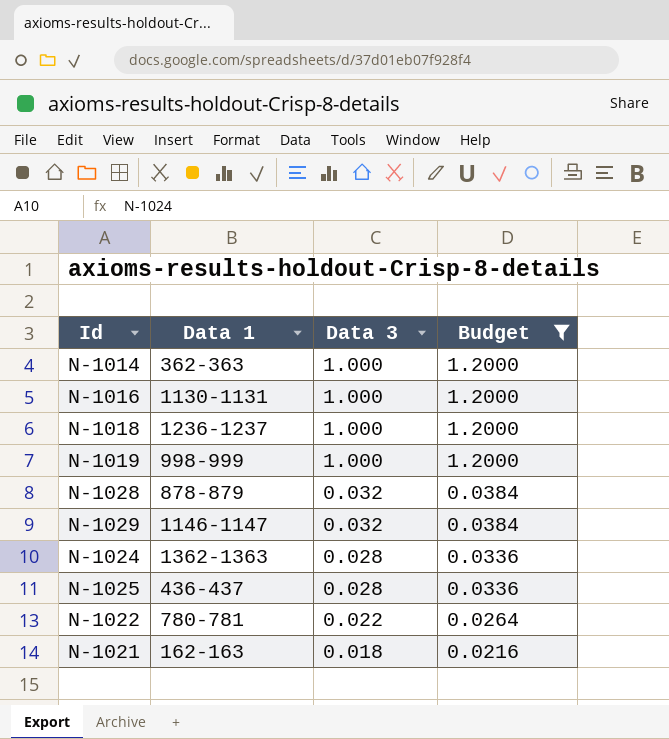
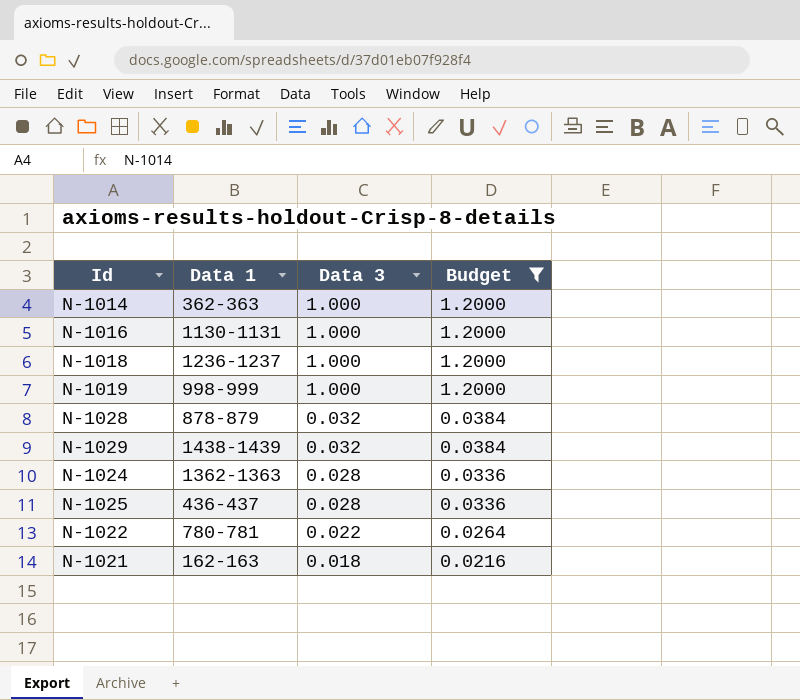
N-1029 | Data 1: 1146-1147 -> 1438-1439

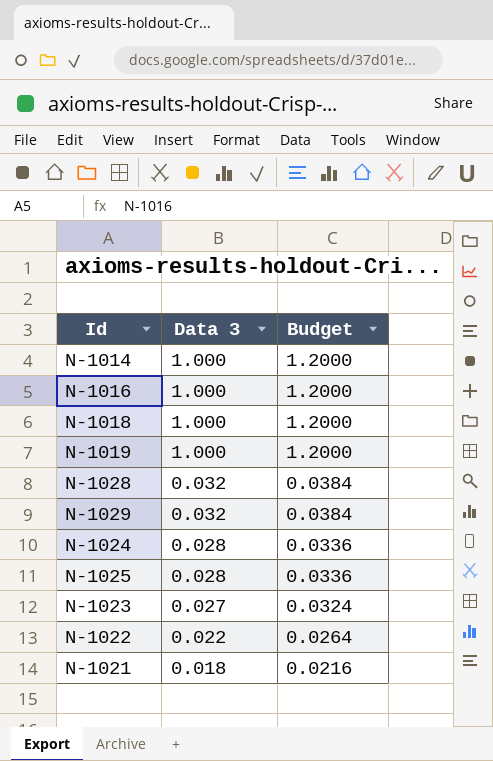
filter: Budget != 0.0324 -> none
column Data 1 | position: 2 -> none

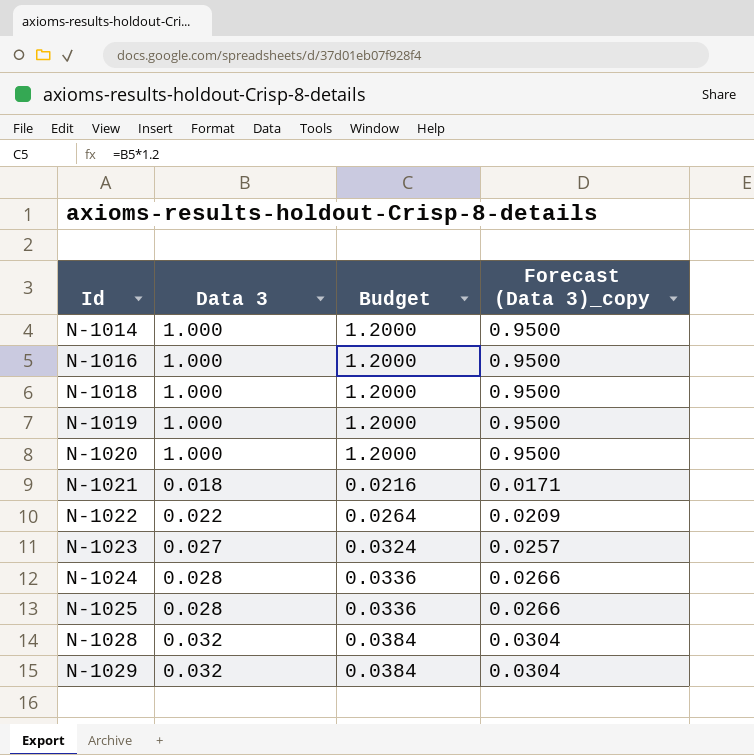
row order: Data 3 descending -> Id ascending
column Forecast (Data 3)_copy | formula: none -> [Data 3] * 0.95
row N-1020: none -> 1.000 | 1.2000 | 0.9500

